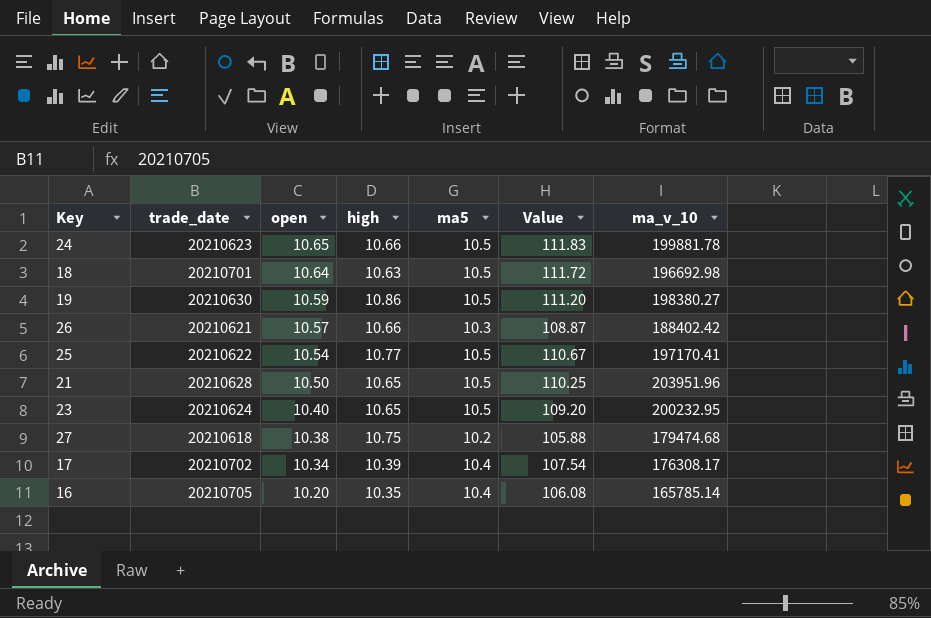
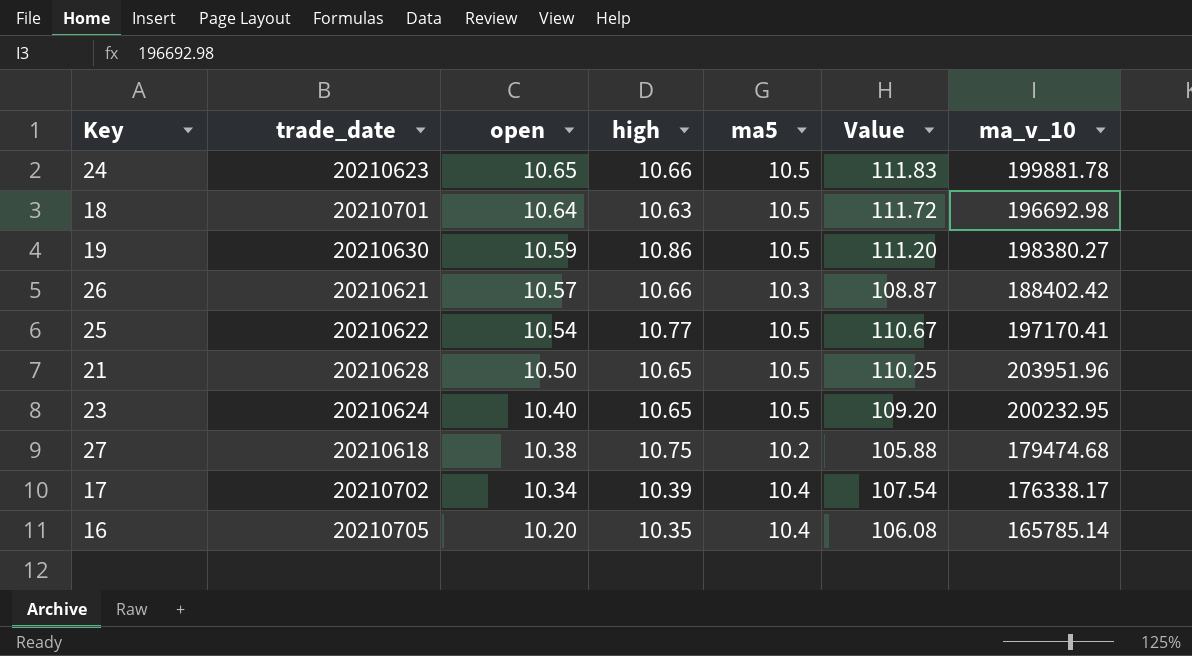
17 | ma_v_10: 176308.17 -> 176338.17

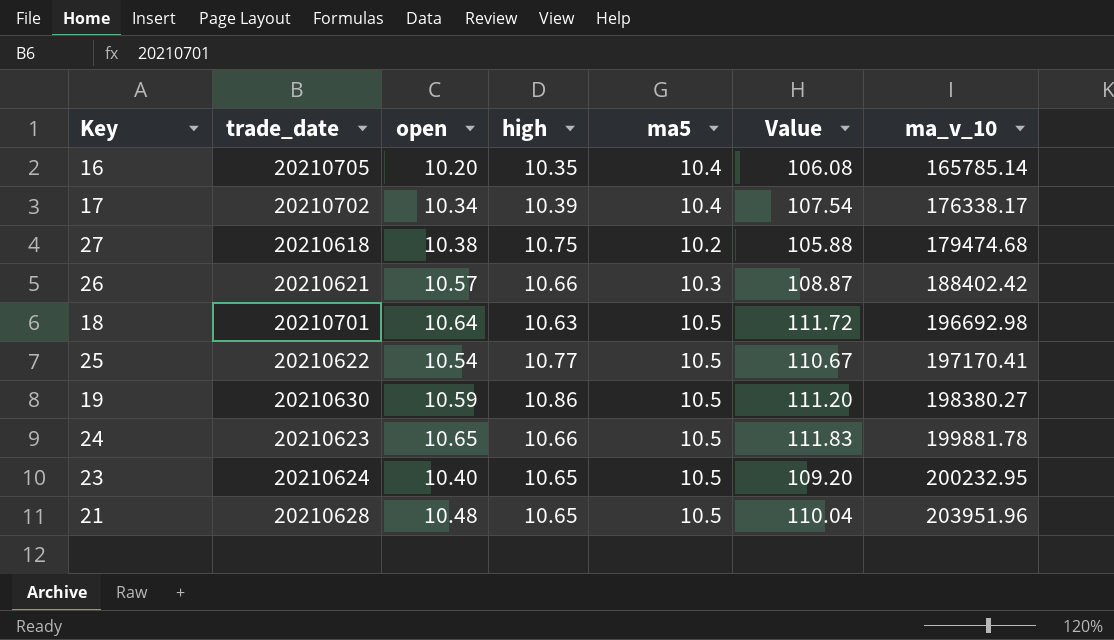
row order: open descending -> ma_v_10 ascending
21 | open: 10.50 -> 10.48
21 | Value: 110.25 -> 110.04

